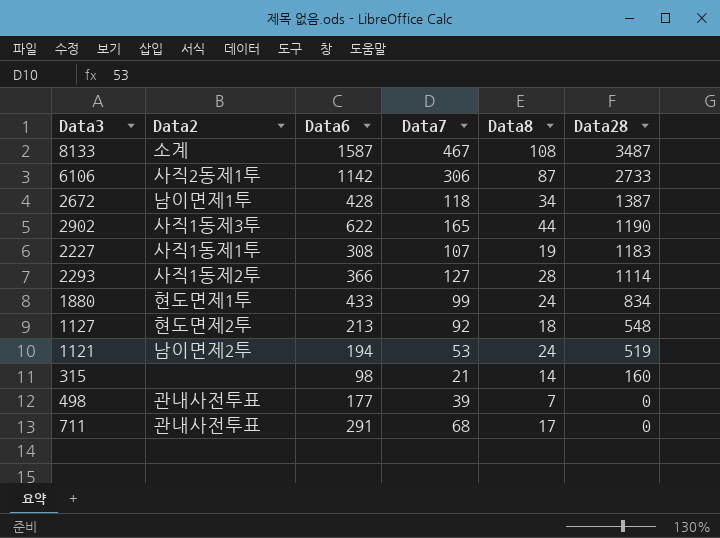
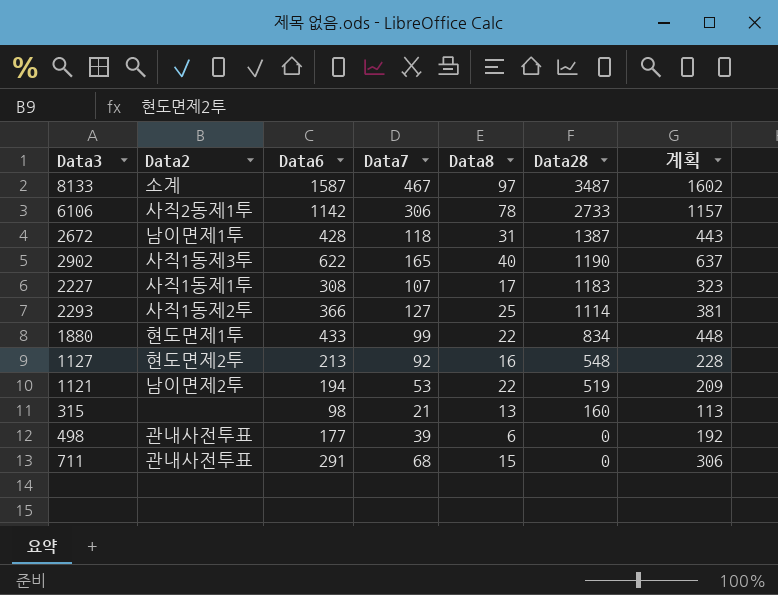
column 계획 | formula: none -> [Data6] + 15
8133 | Data8: 108 -> 97
6106 | Data8: 87 -> 78
2672 | Data8: 34 -> 31
2902 | Data8: 44 -> 40
2227 | Data8: 19 -> 17
2293 | Data8: 28 -> 25
1880 | Data8: 24 -> 22
1127 | Data8: 18 -> 16
1121 | Data8: 24 -> 22
315 | Data8: 14 -> 13
498 | Data8: 7 -> 6
711 | Data8: 17 -> 15

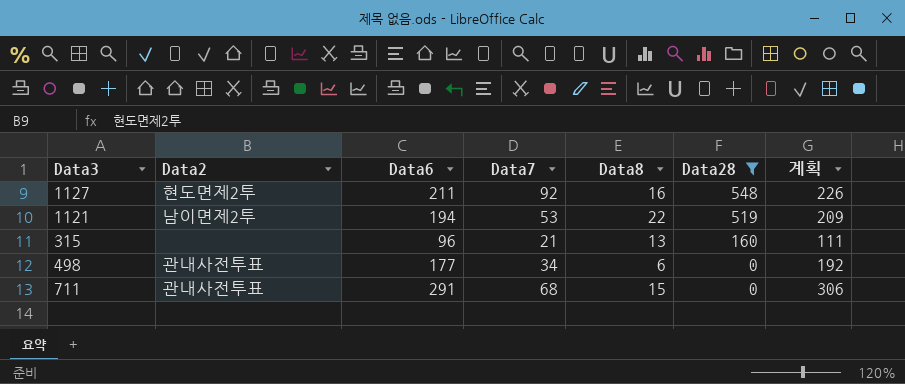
filter: none -> Data28 <= 548
1127 | Data6: 213 -> 211
1127 | 계획: 228 -> 226
315 | Data6: 98 -> 96
315 | 계획: 113 -> 111
498 | Data7: 39 -> 34

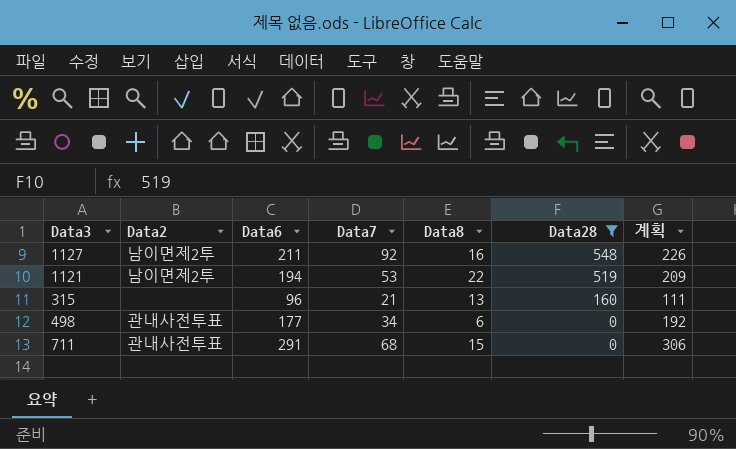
1127 | Data2: 현도면제2투 -> 남이면제2투

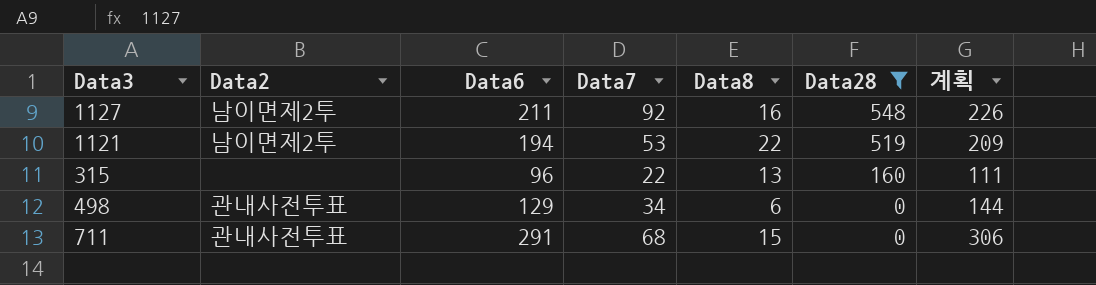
315 | Data7: 21 -> 22
498 | Data6: 177 -> 129
498 | 계획: 192 -> 144

